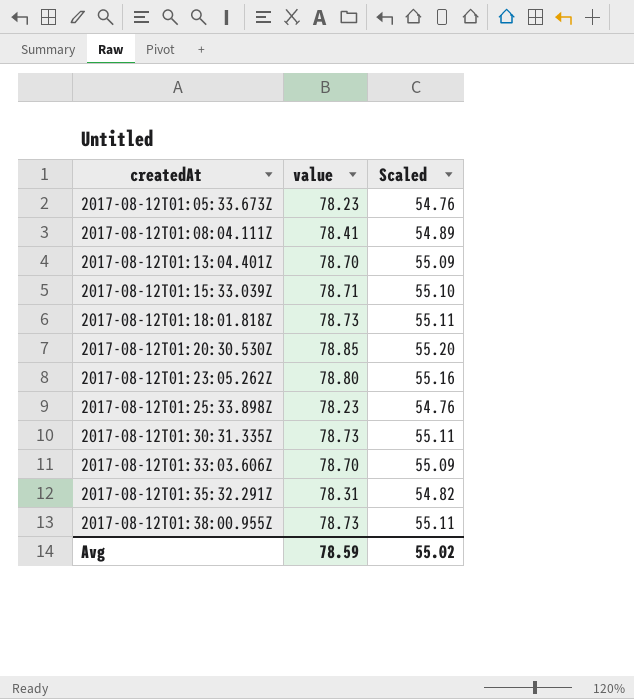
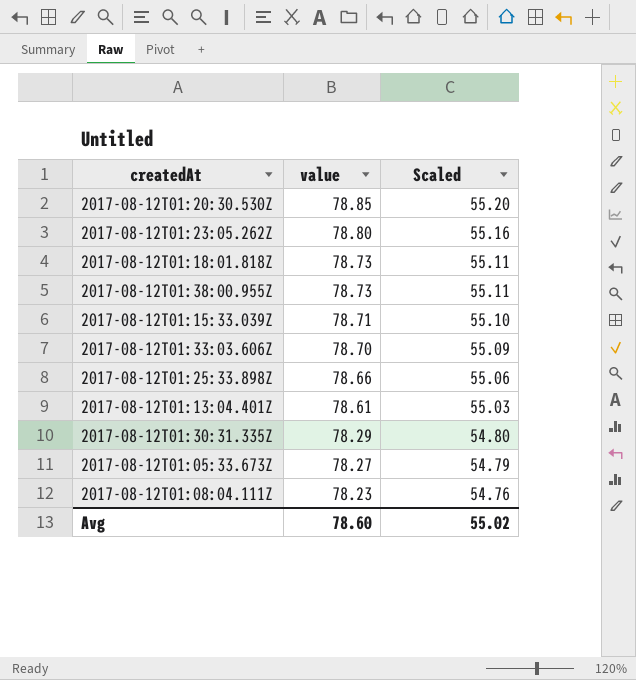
row order: createdAt ascending -> value descending
row 2017-08-12T01:35:32.291Z: 78.31 | 54.82 -> none
2017-08-12T01:25:33.898Z | value: 78.23 -> 78.66
2017-08-12T01:25:33.898Z | Scaled: 54.76 -> 55.06
2017-08-12T01:13:04.401Z | value: 78.70 -> 78.61
2017-08-12T01:13:04.401Z | Scaled: 55.09 -> 55.03
2017-08-12T01:30:31.335Z | value: 78.73 -> 78.29
2017-08-12T01:30:31.335Z | Scaled: 55.11 -> 54.80
2017-08-12T01:05:33.673Z | value: 78.23 -> 78.27
2017-08-12T01:05:33.673Z | Scaled: 54.76 -> 54.79
2017-08-12T01:08:04.111Z | value: 78.41 -> 78.23
2017-08-12T01:08:04.111Z | Scaled: 54.89 -> 54.76
Avg | value: 78.59 -> 78.60

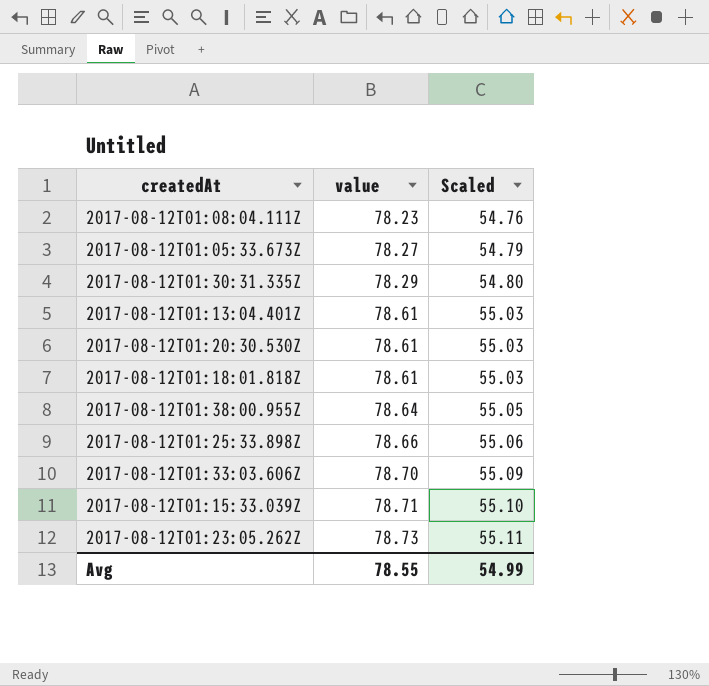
row order: value descending -> value ascending
2017-08-12T01:20:30.530Z | value: 78.85 -> 78.61
2017-08-12T01:20:30.530Z | Scaled: 55.20 -> 55.03
2017-08-12T01:18:01.818Z | value: 78.73 -> 78.61
2017-08-12T01:18:01.818Z | Scaled: 55.11 -> 55.03
2017-08-12T01:38:00.955Z | value: 78.73 -> 78.64
2017-08-12T01:38:00.955Z | Scaled: 55.11 -> 55.05
2017-08-12T01:23:05.262Z | value: 78.80 -> 78.73
2017-08-12T01:23:05.262Z | Scaled: 55.16 -> 55.11
Avg | value: 78.60 -> 78.55
Avg | Scaled: 55.02 -> 54.99

